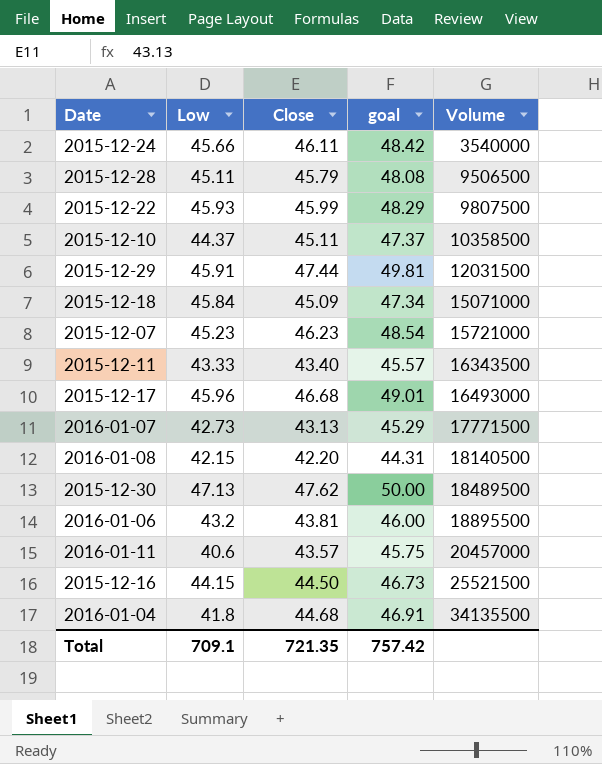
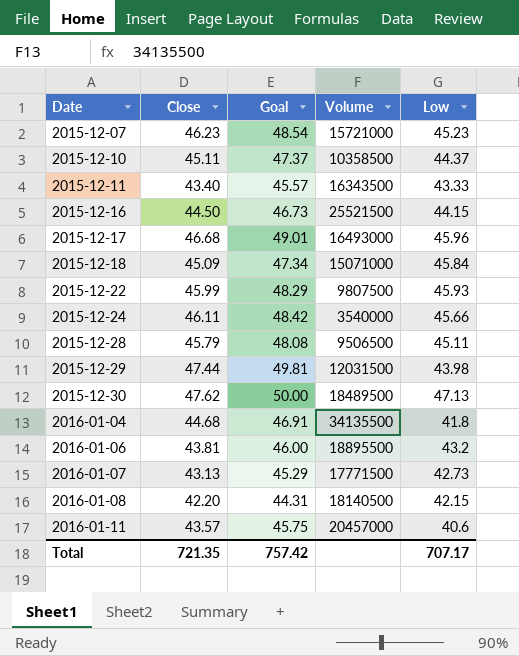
row order: Volume ascending -> Date ascending
column name: goal -> Goal
column Low | position: 2 -> 5
2015-12-29 | Low: 45.91 -> 43.98
Total | Low: 709.1 -> 707.17

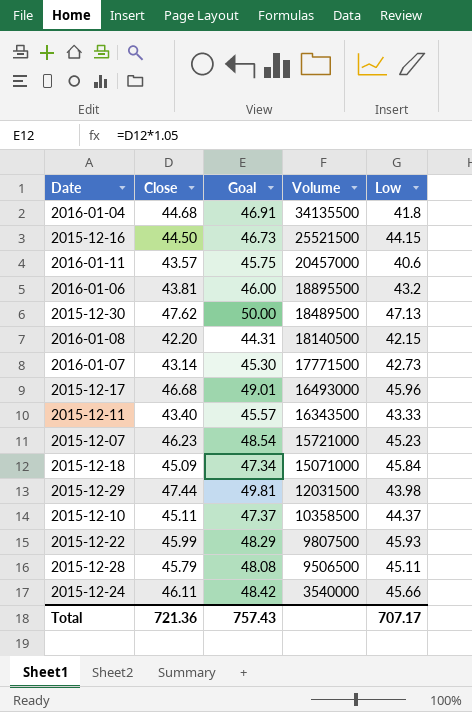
row order: Date ascending -> Volume descending
2016-01-07 | Close: 43.13 -> 43.14
2016-01-07 | Goal: 45.29 -> 45.30
Total | Close: 721.35 -> 721.36
Total | Goal: 757.42 -> 757.43

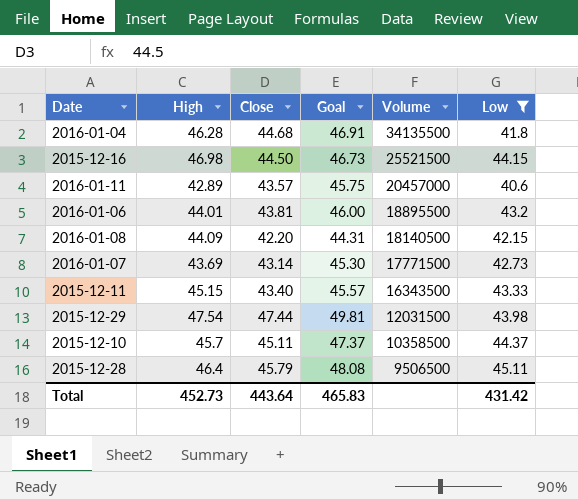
filter: none -> Low <= 45.11
column High | position: none -> 2
Total | Close: 721.36 -> 443.64
Total | Goal: 757.43 -> 465.83
Total | Low: 707.17 -> 431.42

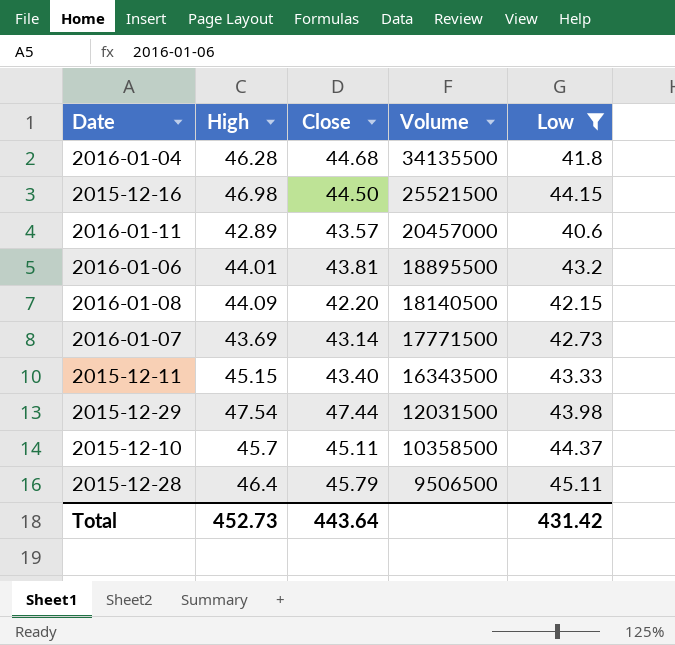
column Goal | formula: [Close] * 1.05 -> none

